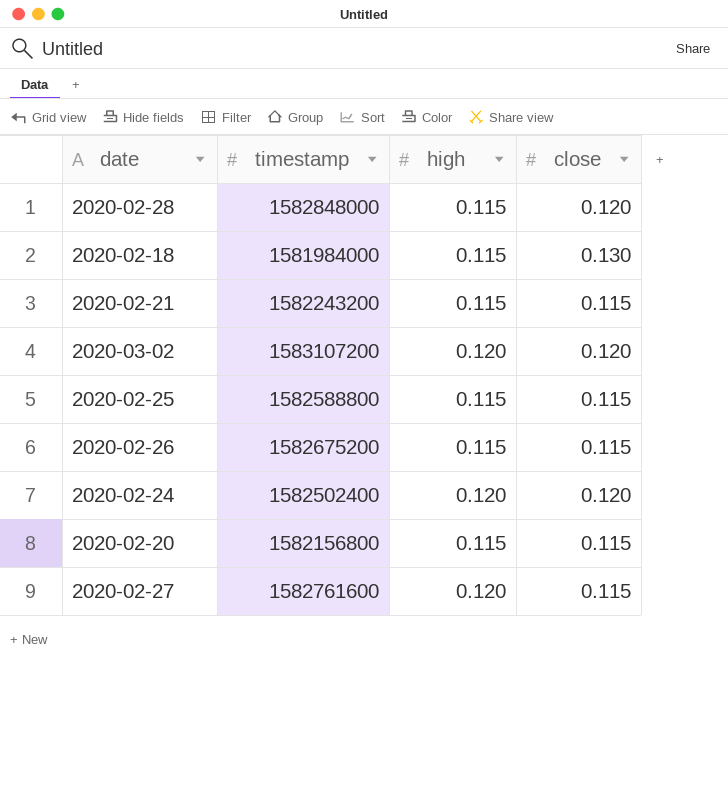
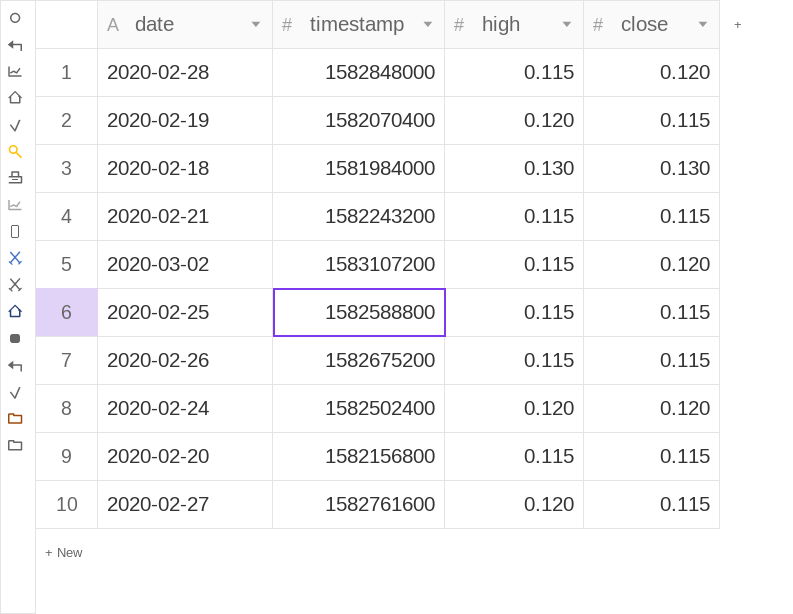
row 2020-02-19: none -> 1582070400 | 0.120 | 0.115
2020-02-18 | high: 0.115 -> 0.130
2020-03-02 | high: 0.120 -> 0.115

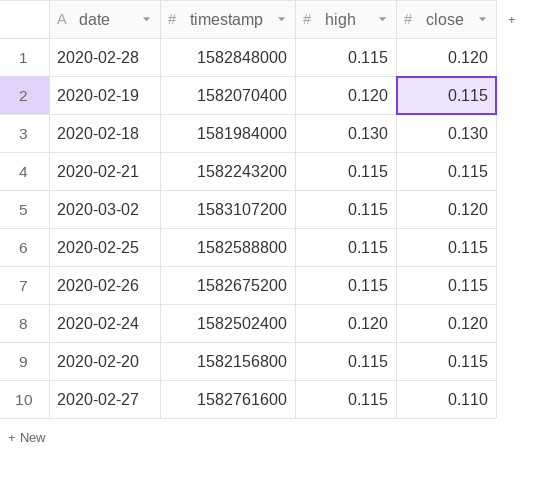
2020-02-27 | high: 0.120 -> 0.115
2020-02-27 | close: 0.115 -> 0.110

